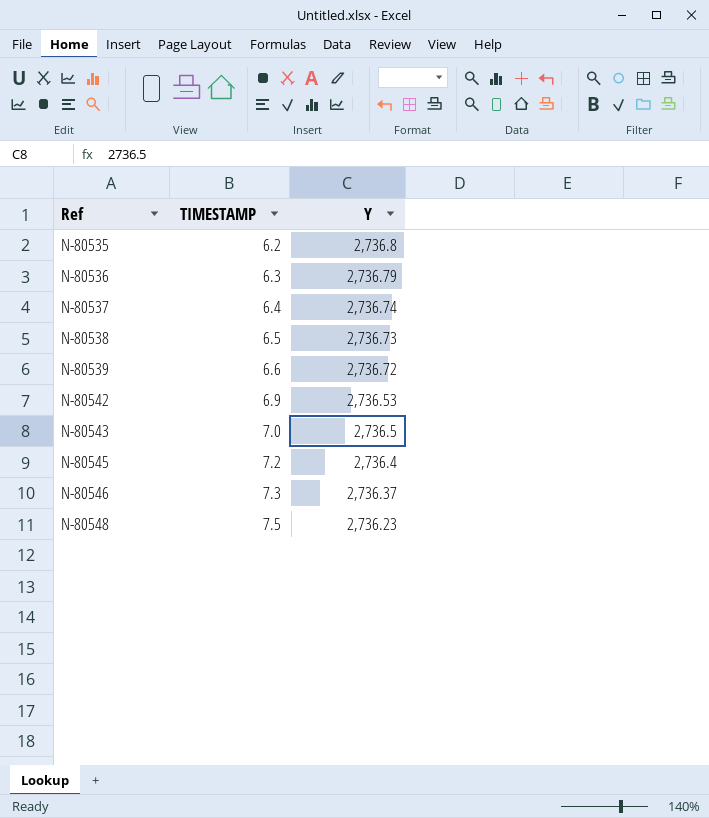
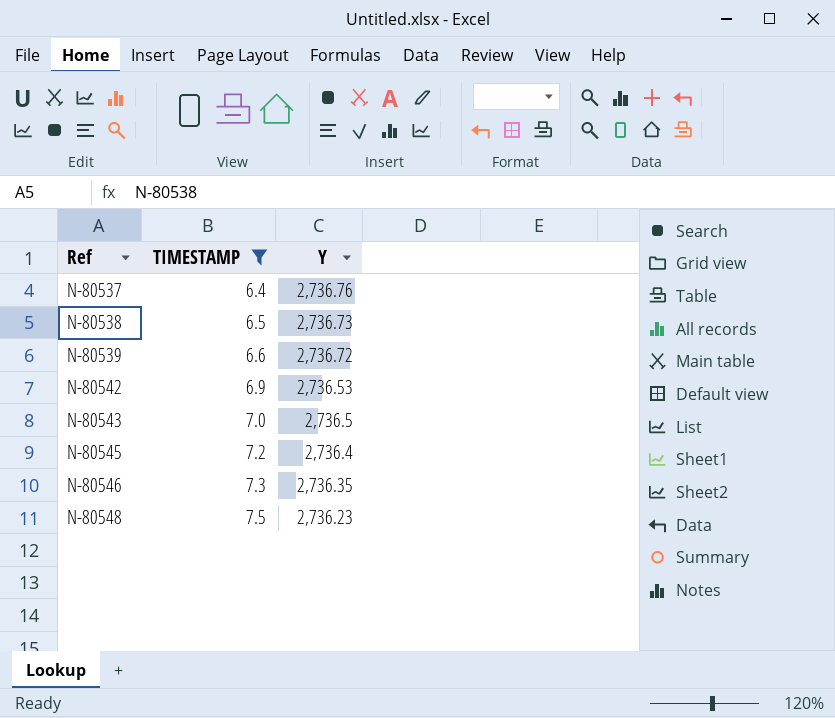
filter: none -> TIMESTAMP >= 6.4
N-80537 | Y: 2,736.74 -> 2,736.76
N-80546 | Y: 2,736.37 -> 2,736.35

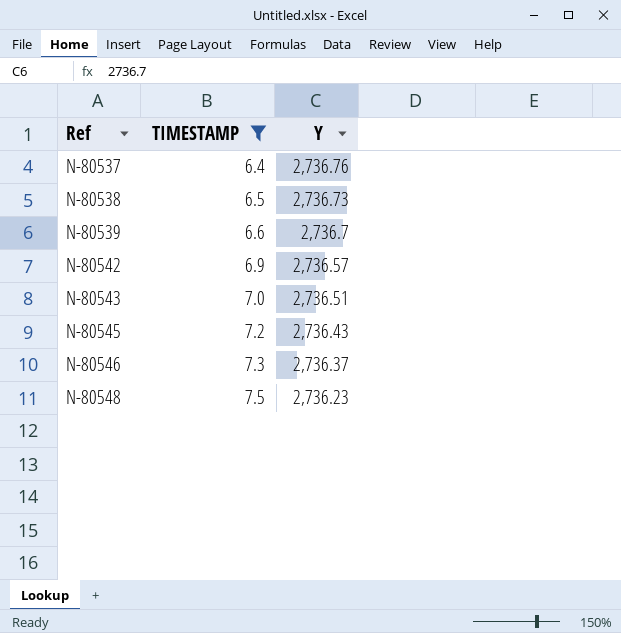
N-80539 | Y: 2,736.72 -> 2,736.7
N-80542 | Y: 2,736.53 -> 2,736.57
N-80543 | Y: 2,736.5 -> 2,736.51
N-80545 | Y: 2,736.4 -> 2,736.43
N-80546 | Y: 2,736.35 -> 2,736.37

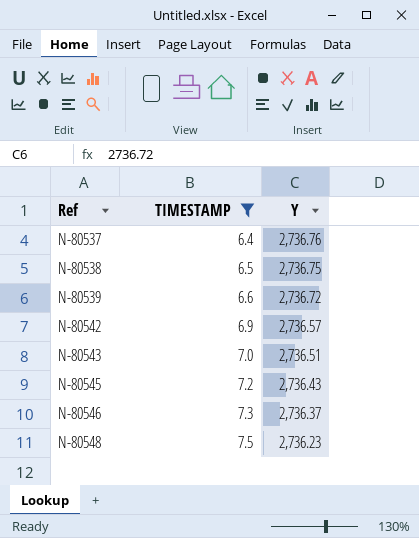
N-80538 | Y: 2,736.73 -> 2,736.75
N-80539 | Y: 2,736.7 -> 2,736.72

